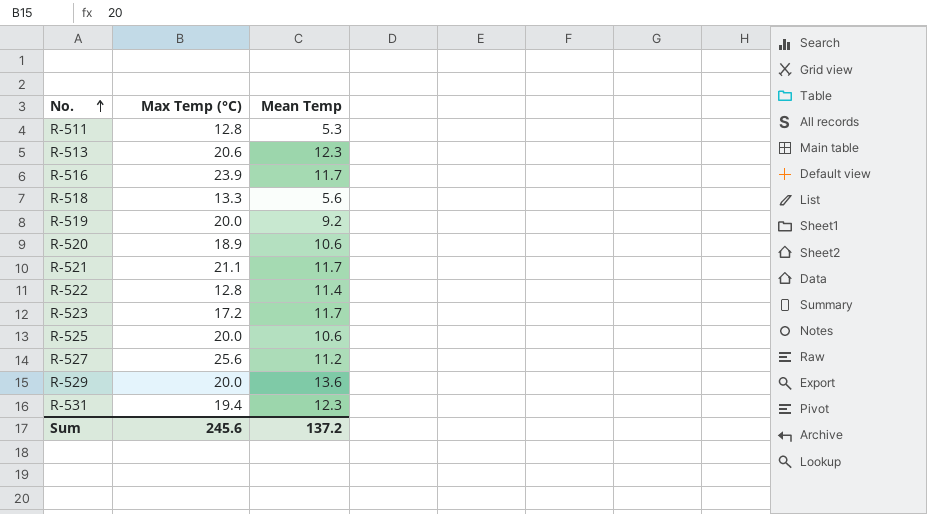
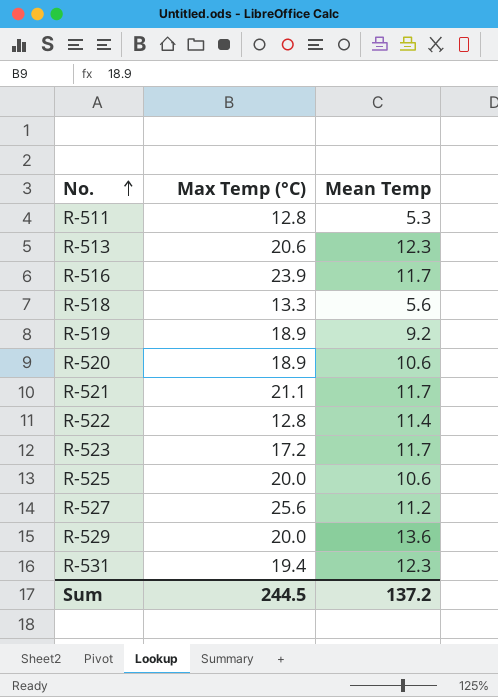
R-519 | Max Temp (°C): 20.0 -> 18.9
Sum | Max Temp (°C): 245.6 -> 244.5

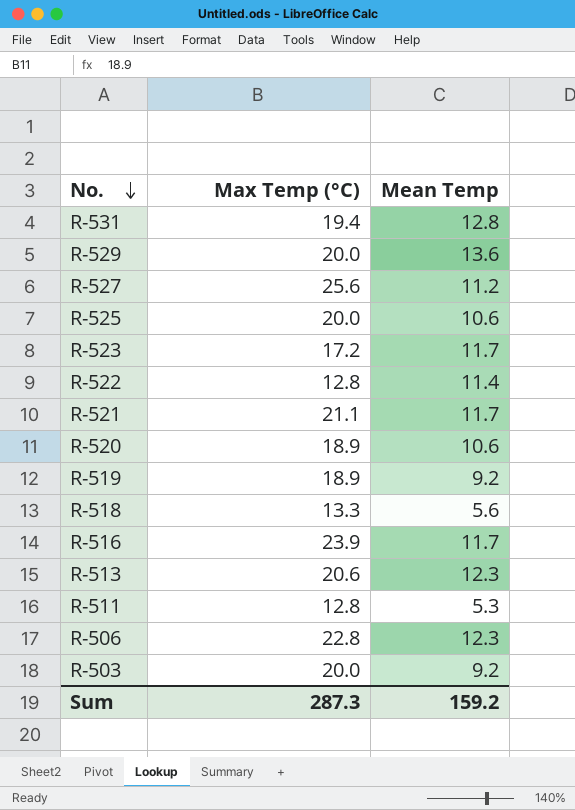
row order: No. ascending -> No. descending
R-531 | Mean Temp: 12.3 -> 12.8
row R-506: none -> 22.8 | 12.3
row R-503: none -> 20.0 | 9.2
Sum | Max Temp (°C): 244.5 -> 287.3
Sum | Mean Temp: 137.2 -> 159.2

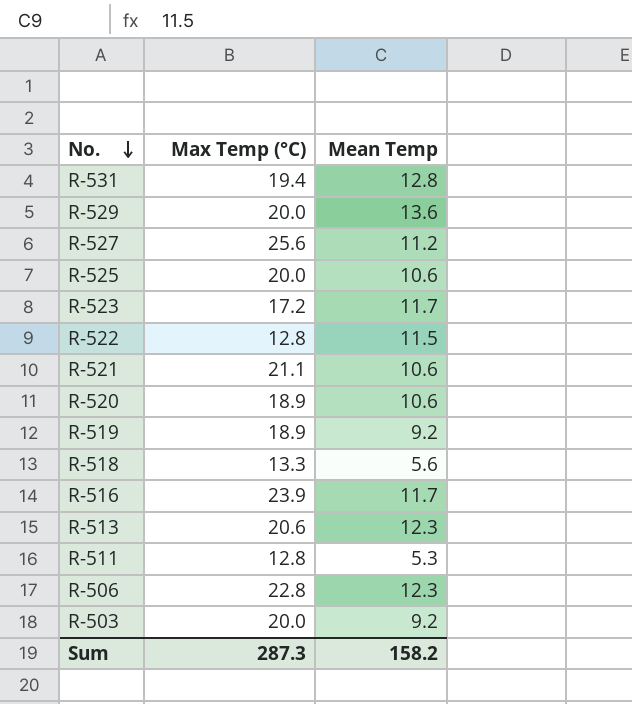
R-522 | Mean Temp: 11.4 -> 11.5
R-521 | Mean Temp: 11.7 -> 10.6
Sum | Mean Temp: 159.2 -> 158.2

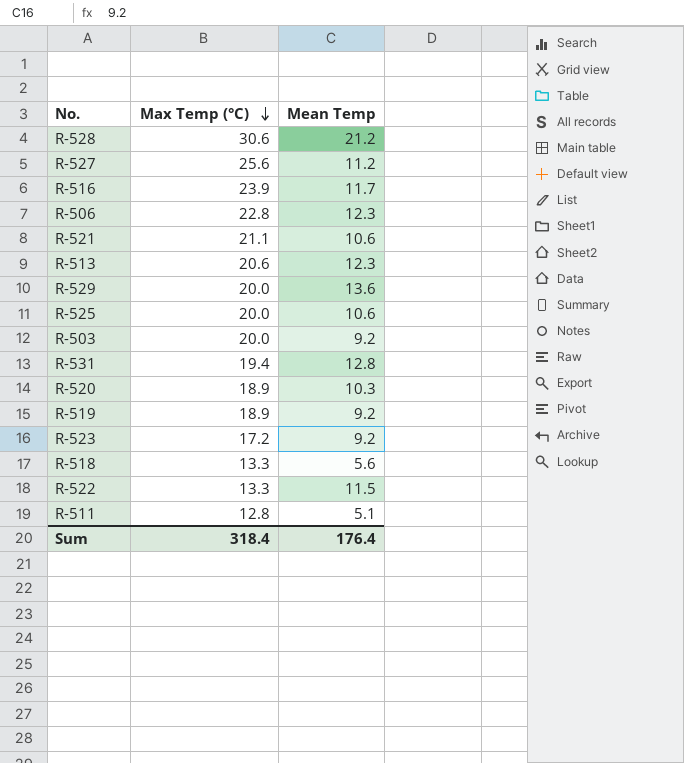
row order: No. descending -> Max Temp (°C) descending
row R-528: none -> 30.6 | 21.2
R-520 | Mean Temp: 10.6 -> 10.3
R-523 | Mean Temp: 11.7 -> 9.2
R-522 | Max Temp (°C): 12.8 -> 13.3
R-511 | Mean Temp: 5.3 -> 5.1
Sum | Max Temp (°C): 287.3 -> 318.4
Sum | Mean Temp: 158.2 -> 176.4

